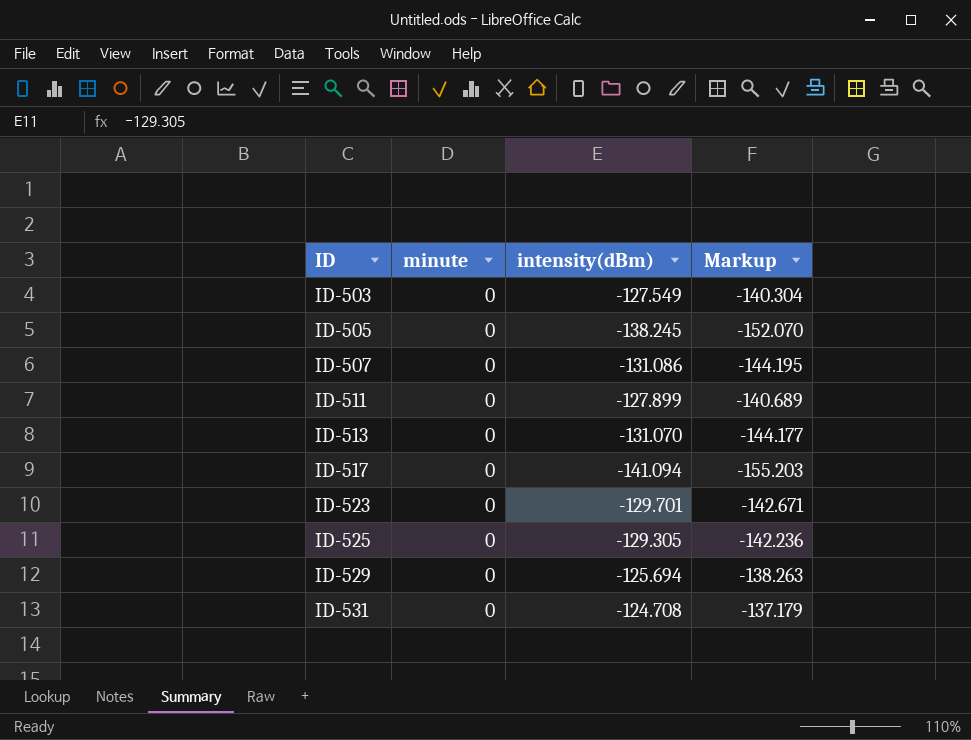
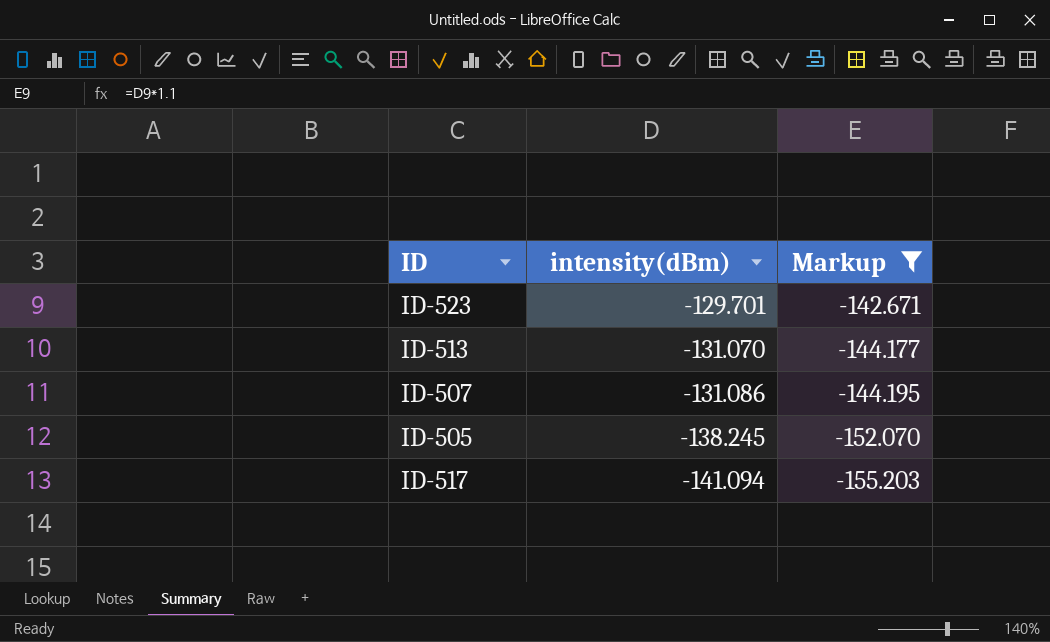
filter: none -> Markup <= -142.671
row order: ID ascending -> intensity(dBm) descending
column minute | position: 2 -> none

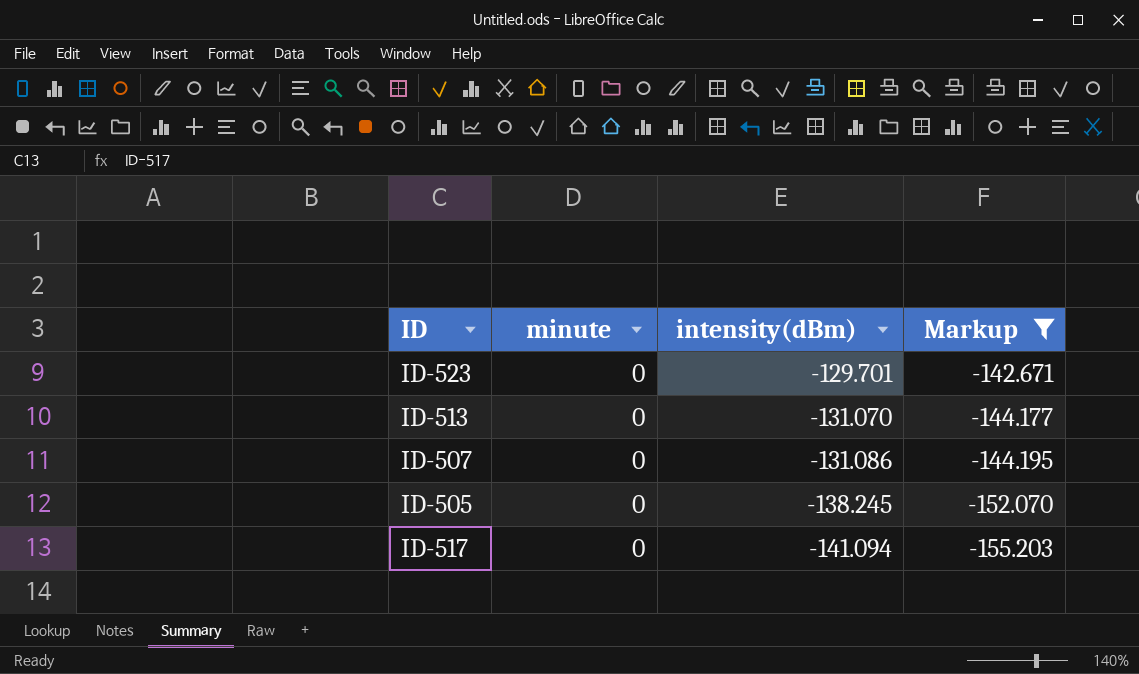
column minute | position: none -> 2

